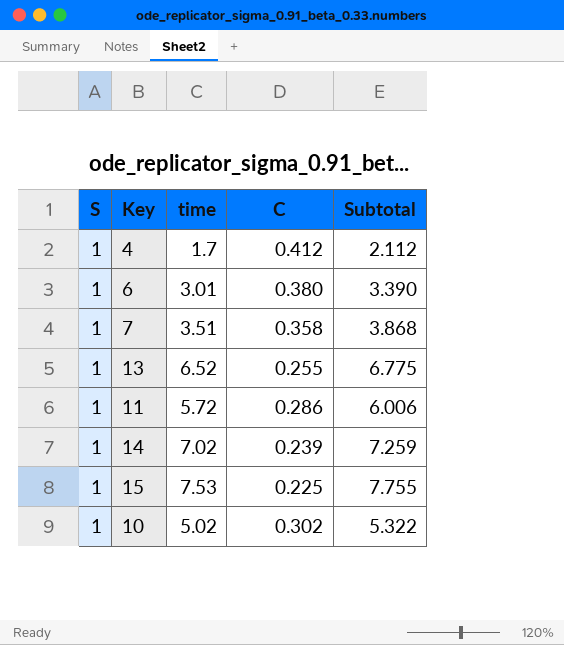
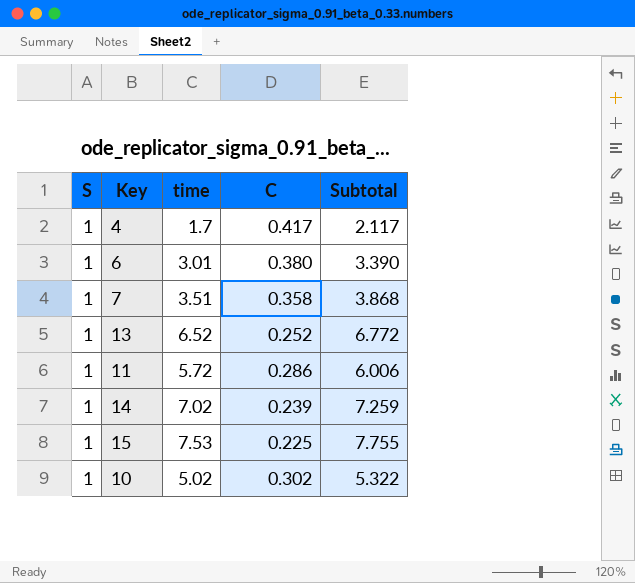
4 | C: 0.412 -> 0.417
4 | Subtotal: 2.112 -> 2.117
13 | C: 0.255 -> 0.252
13 | Subtotal: 6.775 -> 6.772

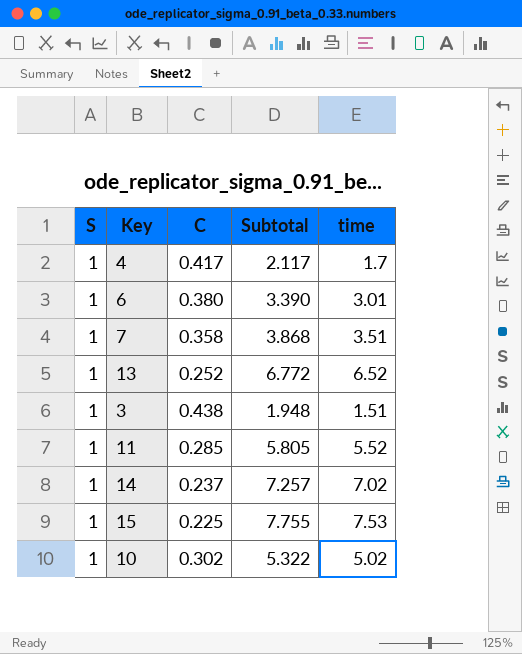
column time | position: 3 -> 5
row 3: none -> 1 | 0.438 | 1.948 | 1.51
11 | C: 0.286 -> 0.285
11 | Subtotal: 6.006 -> 5.805
11 | time: 5.72 -> 5.52
14 | C: 0.239 -> 0.237
14 | Subtotal: 7.259 -> 7.257

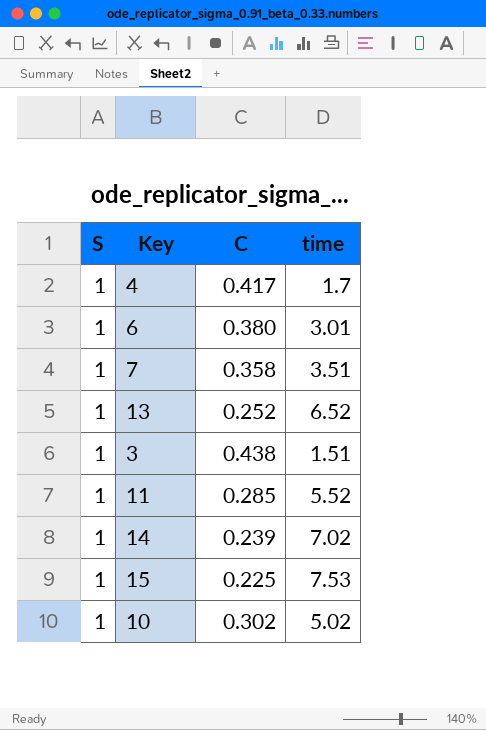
column Subtotal | formula: [C] + [time] -> none
14 | C: 0.237 -> 0.239

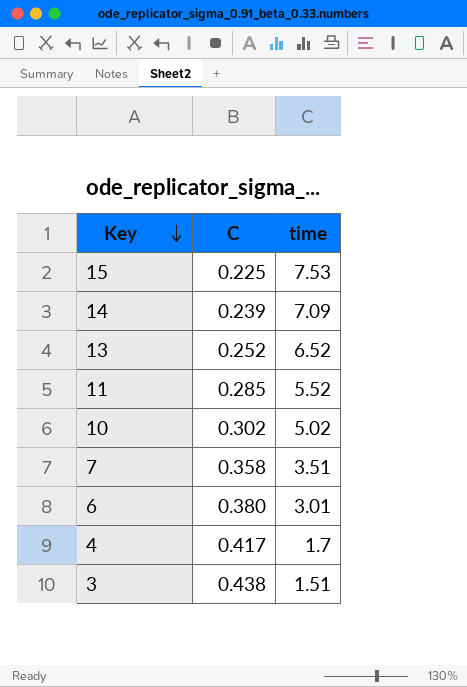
row order: none -> Key descending
column S | position: 1 -> none
14 | time: 7.02 -> 7.09

